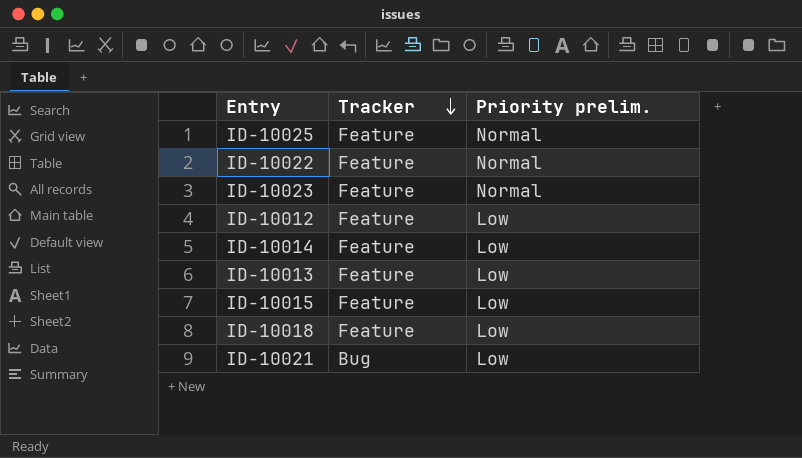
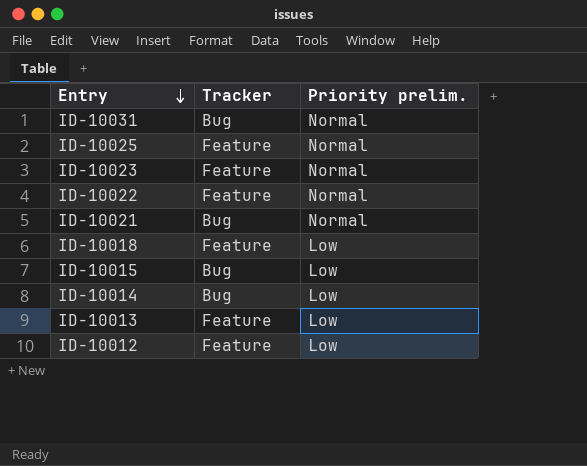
row order: Tracker descending -> Entry descending
row ID-10031: none -> Bug | Normal
ID-10021 | Priority prelim.: Low -> Normal
ID-10015 | Tracker: Feature -> Bug
ID-10014 | Tracker: Feature -> Bug

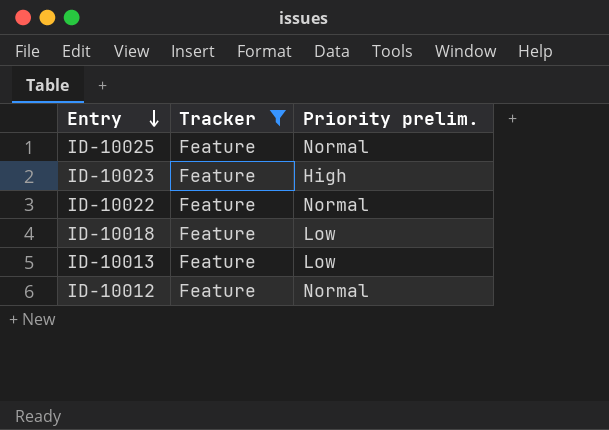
filter: none -> Tracker = Feature
ID-10023 | Priority prelim.: Normal -> High
ID-10012 | Priority prelim.: Low -> Normal

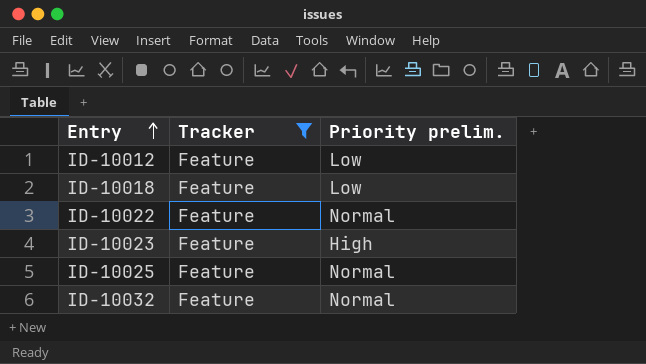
row order: Entry descending -> Entry ascending
row ID-10013: Feature | Low -> none
ID-10012 | Priority prelim.: Normal -> Low
row ID-10032: none -> Feature | Normal

